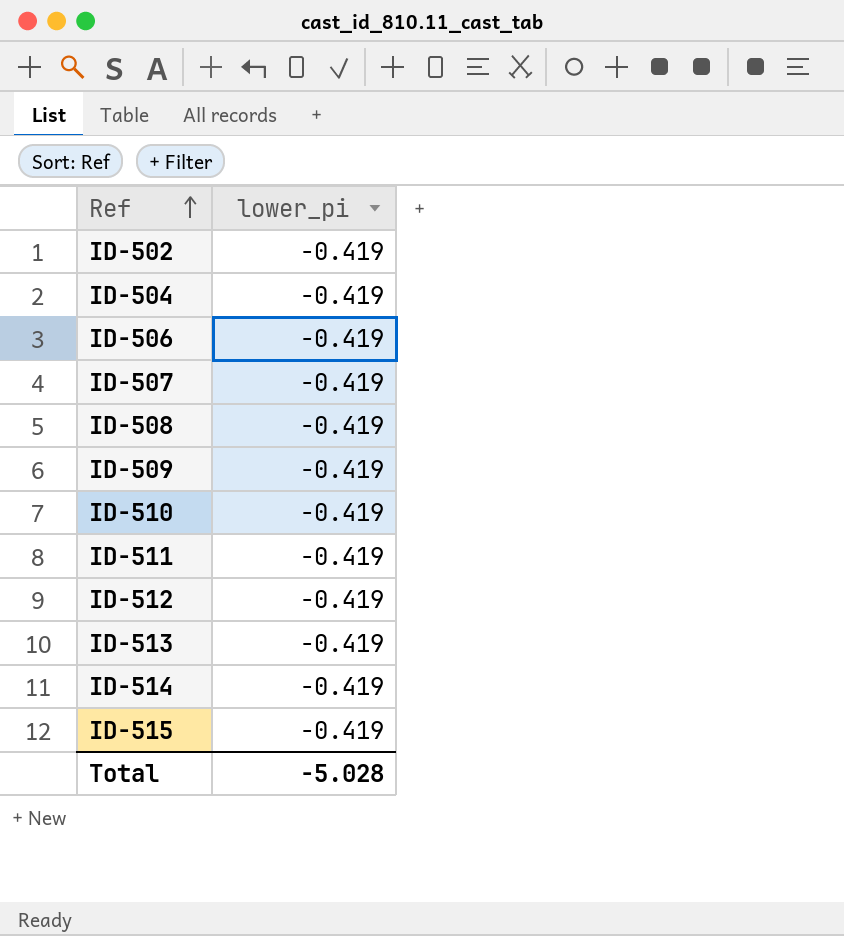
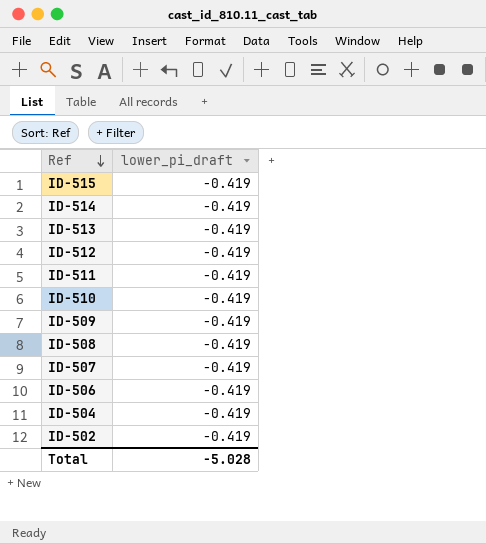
row order: Ref ascending -> Ref descending
column name: lower_pi -> lower_pi_draft

